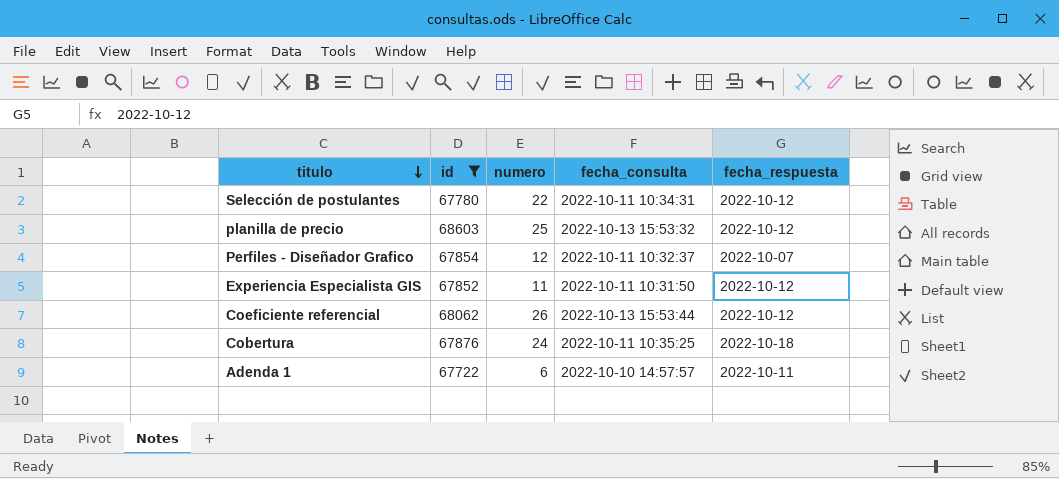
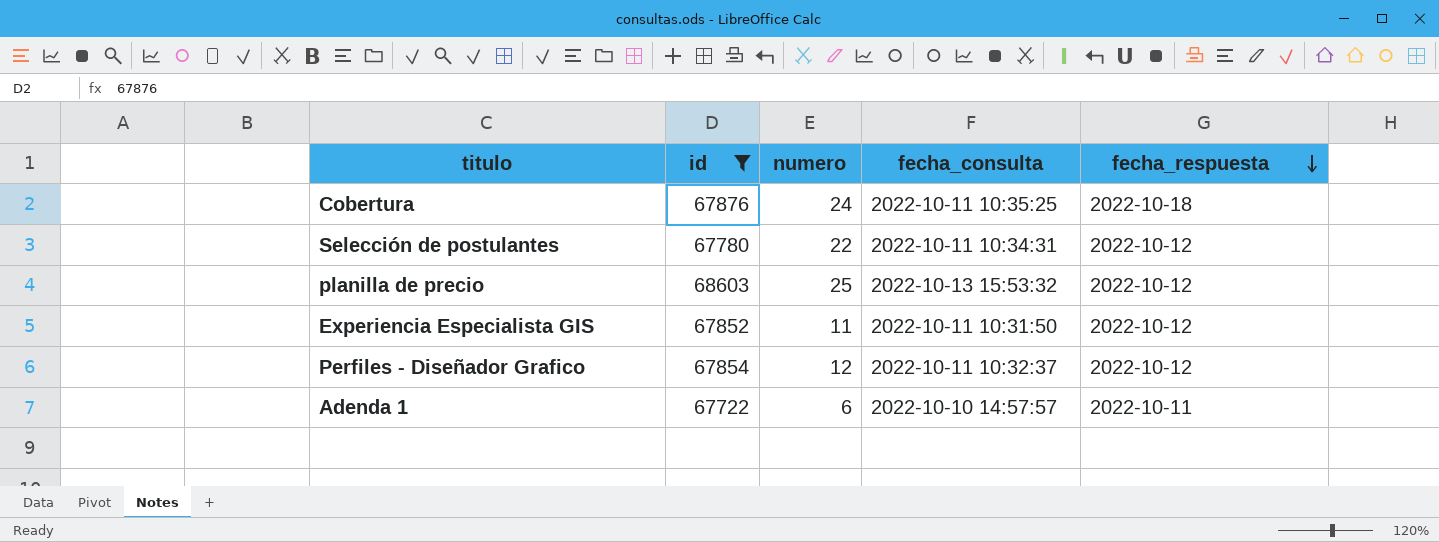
row order: titulo descending -> fecha_respuesta descending
row Coeficiente referencial: 68062 | 26 | 2022-10-13 15:53:44 | 2022-10-12 -> none
Perfiles - Diseñador Grafico | fecha_respuesta: 2022-10-07 -> 2022-10-12

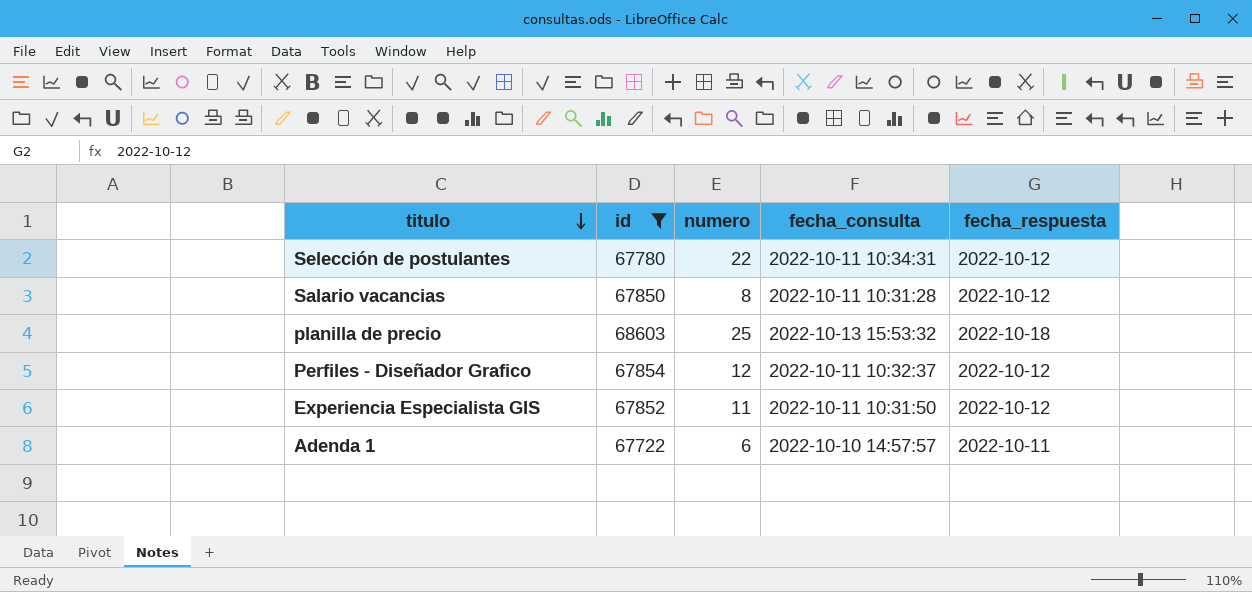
row order: fecha_respuesta descending -> titulo descending
row Cobertura: 67876 | 24 | 2022-10-11 10:35:25 | 2022-10-18 -> none
row Salario vacancias: none -> 67850 | 8 | 2022-10-11 10:31:28 | 2022-10-12
planilla de precio | fecha_respuesta: 2022-10-12 -> 2022-10-18

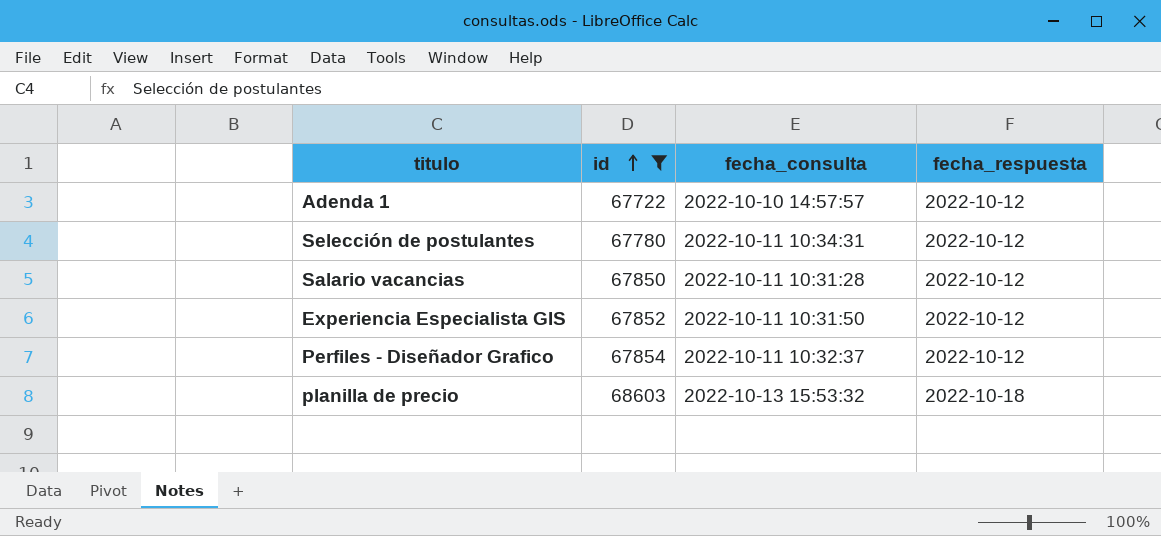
row order: titulo descending -> id ascending
column numero | position: 3 -> none
Adenda 1 | fecha_respuesta: 2022-10-11 -> 2022-10-12

